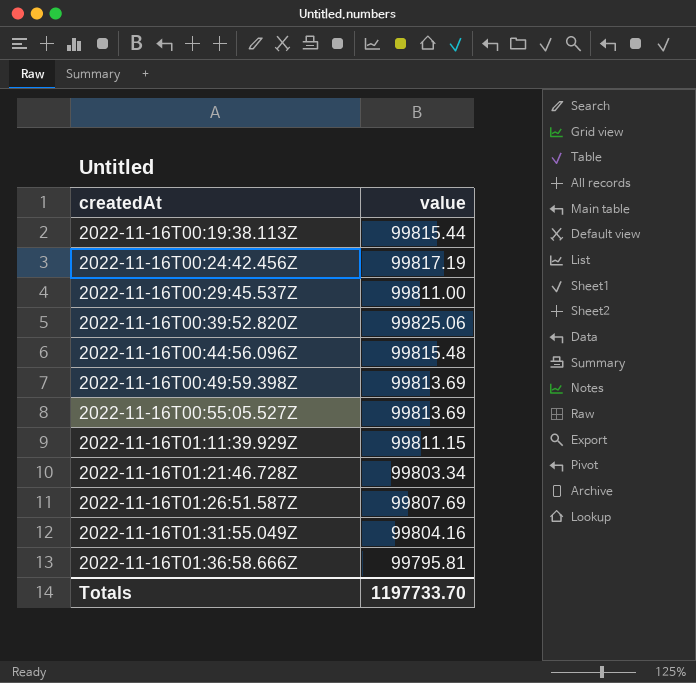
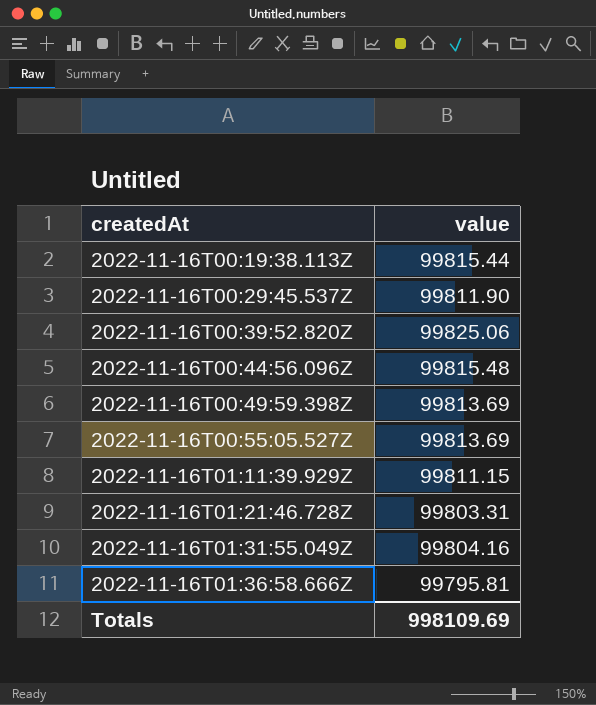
row 2022-11-16T00:24:42.456Z: 99817.19 -> none
row 2022-11-16T01:26:51.587Z: 99807.69 -> none
2022-11-16T00:29:45.537Z | value: 99811.00 -> 99811.90
2022-11-16T01:21:46.728Z | value: 99803.34 -> 99803.31
Totals | value: 1197733.70 -> 998109.69

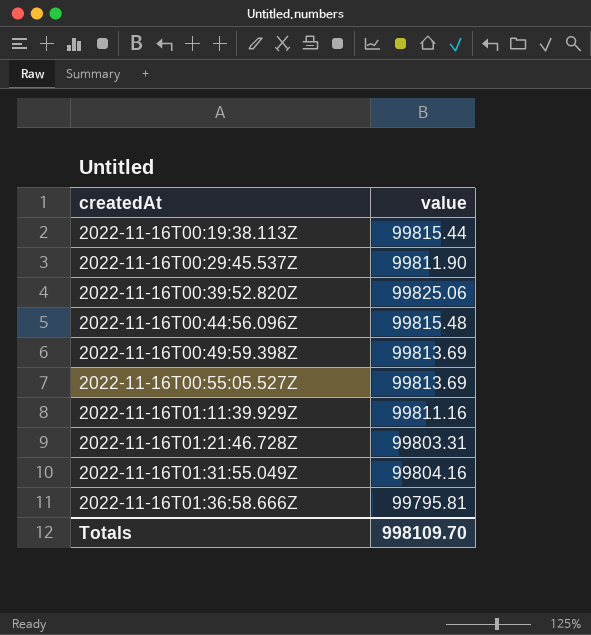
2022-11-16T01:11:39.929Z | value: 99811.15 -> 99811.16
Totals | value: 998109.69 -> 998109.70

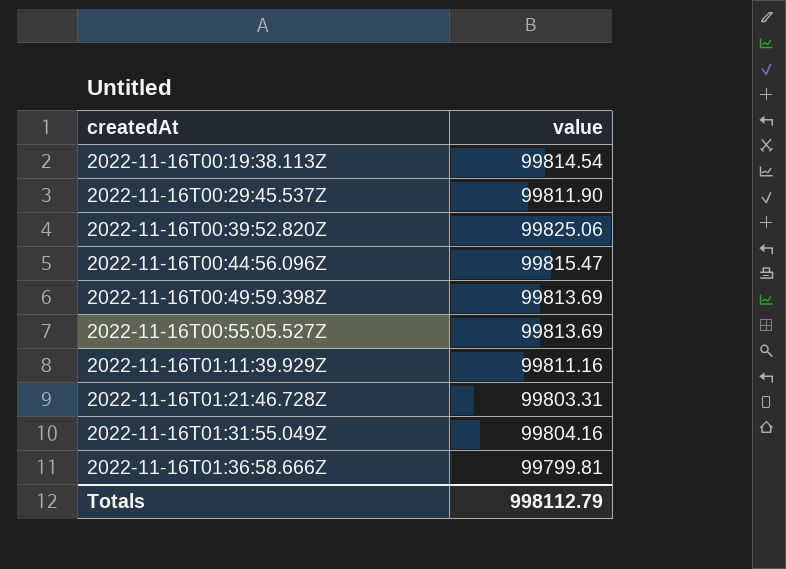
2022-11-16T00:19:38.113Z | value: 99815.44 -> 99814.54
2022-11-16T00:44:56.096Z | value: 99815.48 -> 99815.47
2022-11-16T01:36:58.666Z | value: 99795.81 -> 99799.81
Totals | value: 998109.70 -> 998112.79

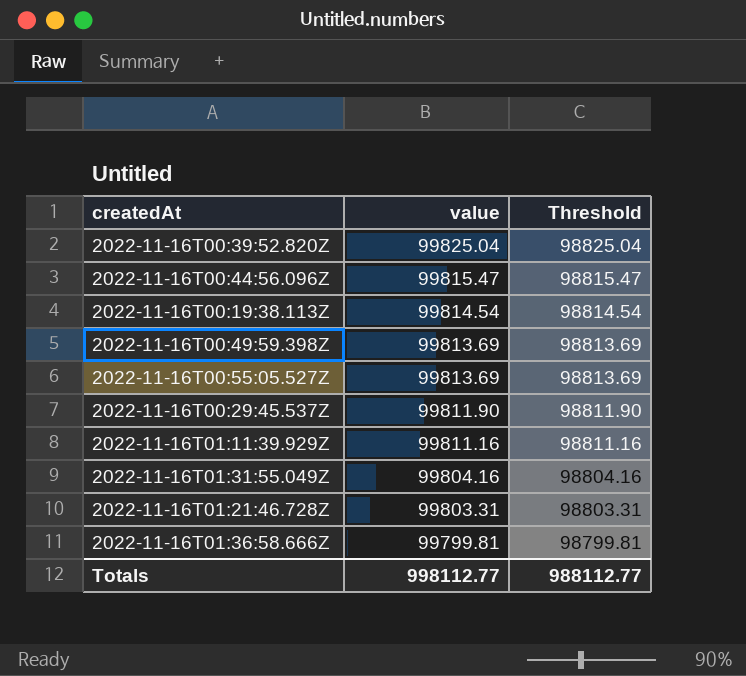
row order: createdAt ascending -> value descending
column Threshold | formula: none -> [value] - 1000
2022-11-16T00:39:52.820Z | value: 99825.06 -> 99825.04
Totals | value: 998112.79 -> 998112.77

